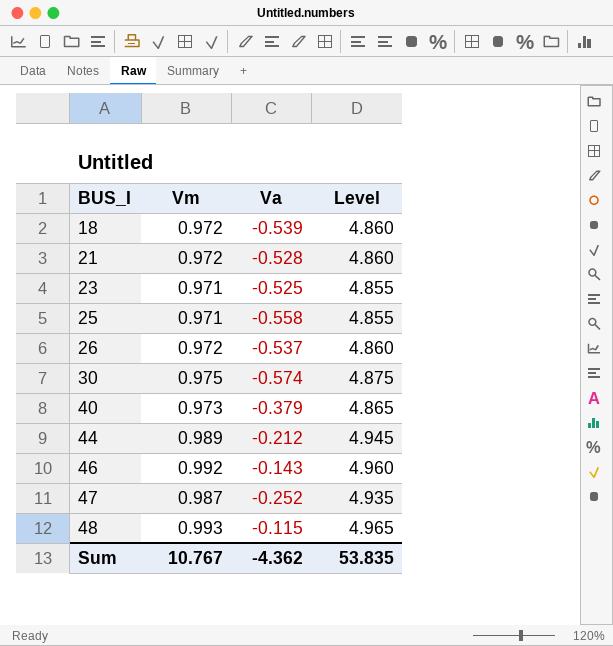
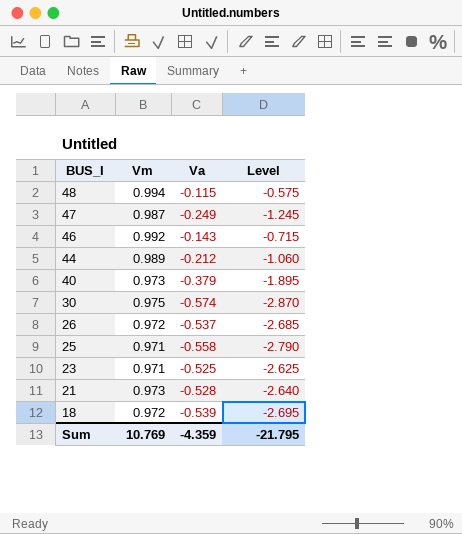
row order: BUS_I ascending -> BUS_I descending
column Level | formula: [Vm] * 5 -> [Va] * 5
48 | Vm: 0.993 -> 0.994
47 | Va: -0.252 -> -0.249
21 | Vm: 0.972 -> 0.973
Sum | Vm: 10.767 -> 10.769
Sum | Va: -4.362 -> -4.359
Sum | Level: 53.835 -> -21.795

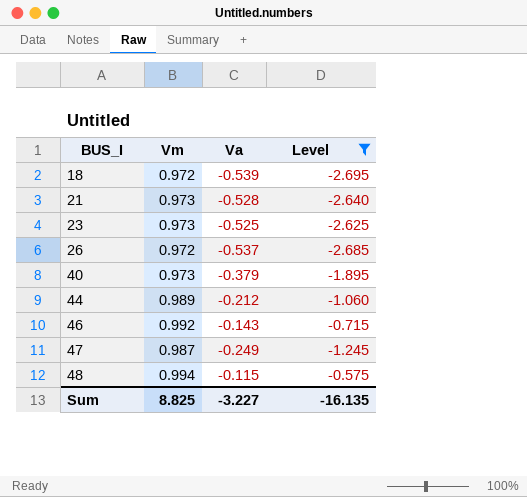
filter: none -> Level >= -2.695
row order: BUS_I descending -> BUS_I ascending
23 | Vm: 0.971 -> 0.973
Sum | Vm: 10.769 -> 8.825
Sum | Va: -4.359 -> -3.227
Sum | Level: -21.795 -> -16.135

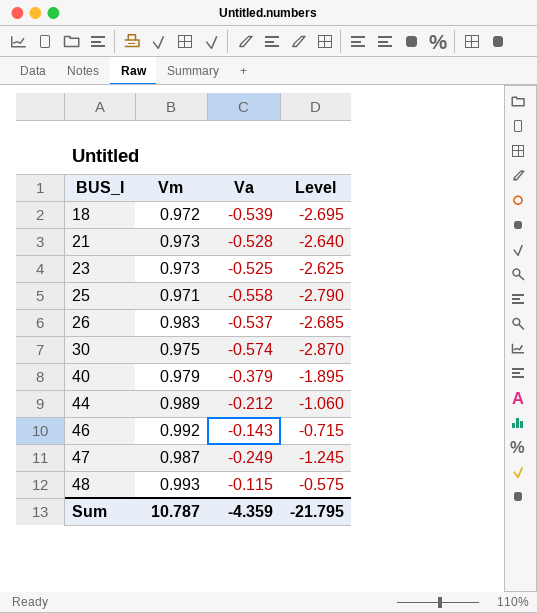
filter: Level >= -2.695 -> none
26 | Vm: 0.972 -> 0.983
40 | Vm: 0.973 -> 0.979
48 | Vm: 0.994 -> 0.993
Sum | Vm: 8.825 -> 10.787
Sum | Va: -3.227 -> -4.359
Sum | Level: -16.135 -> -21.795

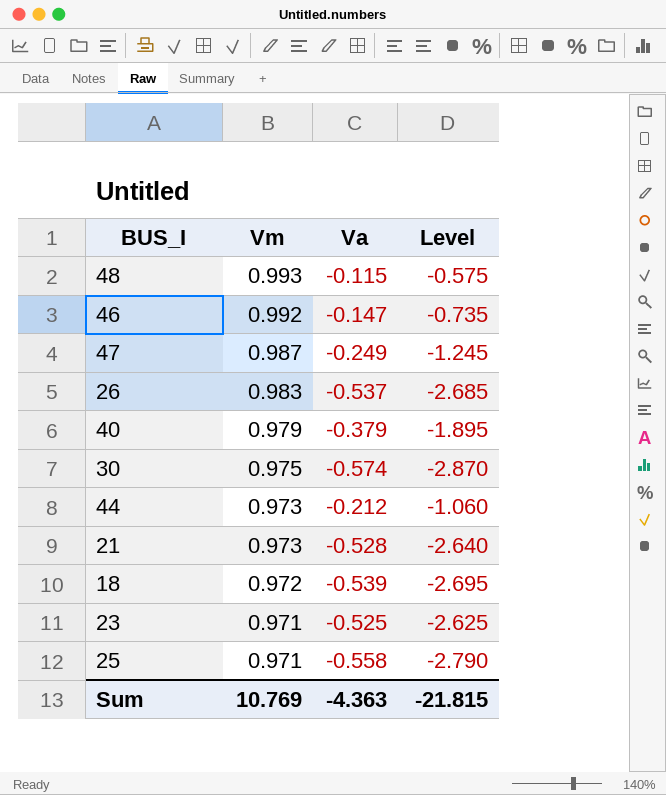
row order: BUS_I ascending -> Vm descending
46 | Va: -0.143 -> -0.147
46 | Level: -0.715 -> -0.735
44 | Vm: 0.989 -> 0.973
23 | Vm: 0.973 -> 0.971
Sum | Vm: 10.787 -> 10.769
Sum | Va: -4.359 -> -4.363
Sum | Level: -21.795 -> -21.815

